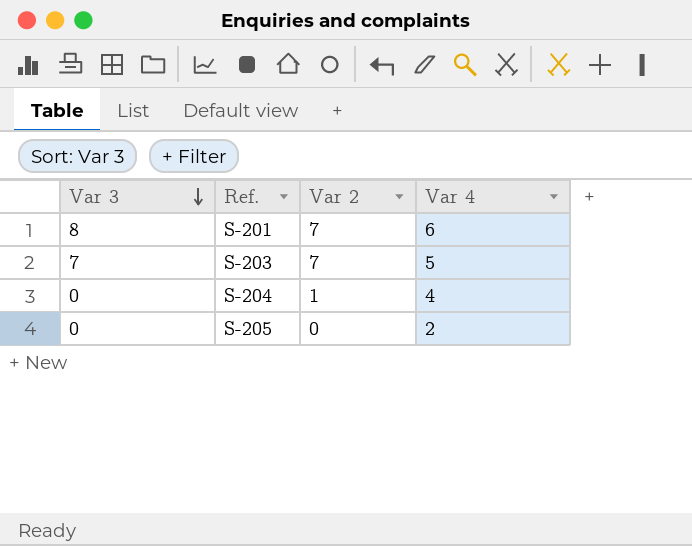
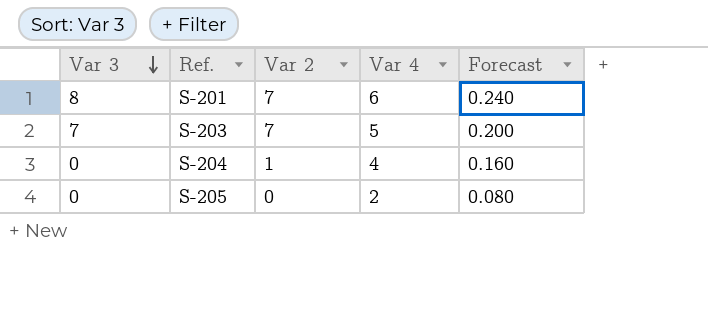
column Forecast | formula: none -> [Var 4] * 0.04

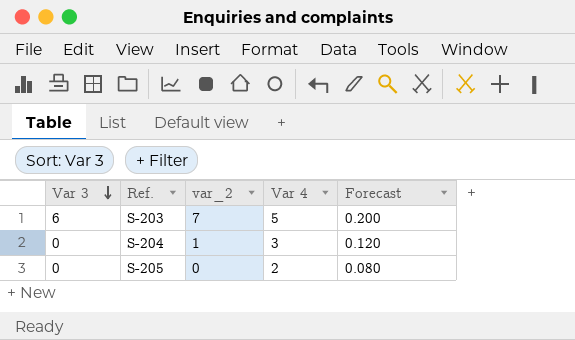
column name: Var 2 -> var_2
row S-201: 8 | 7 | 6 | 0.240 -> none
S-203 | Var 3: 7 -> 6
S-204 | Var 4: 4 -> 3
S-204 | Forecast: 0.160 -> 0.120

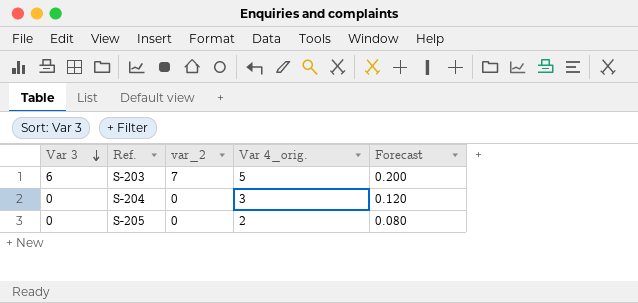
column name: Var 4 -> Var 4_orig.
S-204 | var_2: 1 -> 0

